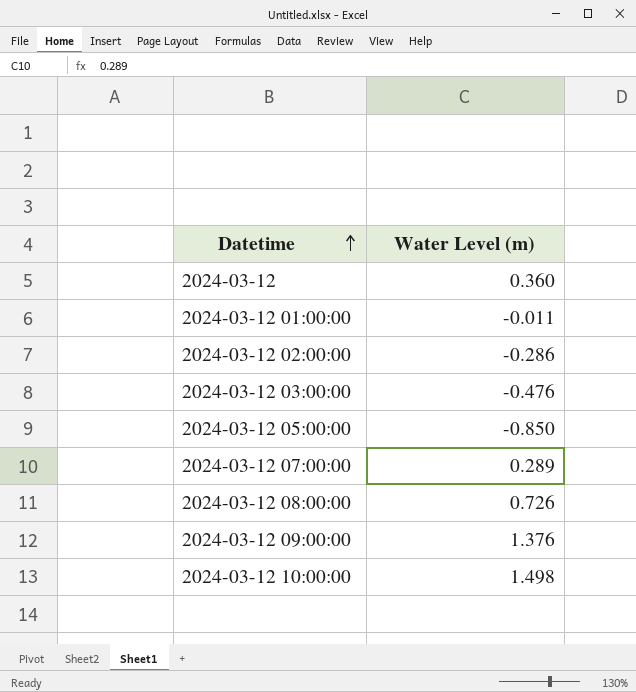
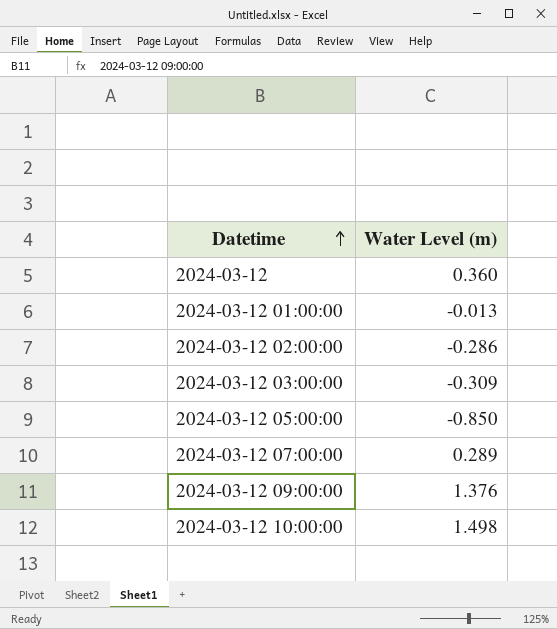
row 2024-03-12 08:00:00: 0.726 -> none
2024-03-12 01:00:00 | Water Level (m): -0.011 -> -0.013
2024-03-12 03:00:00 | Water Level (m): -0.476 -> -0.309

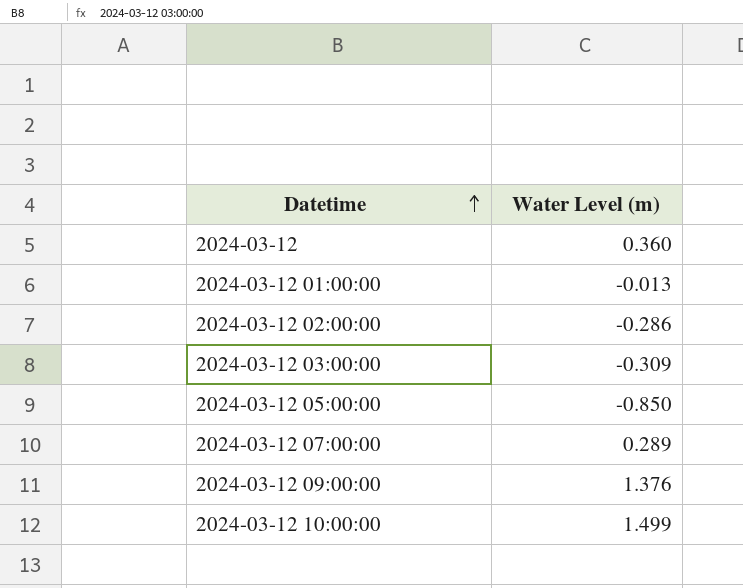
2024-03-12 10:00:00 | Water Level (m): 1.498 -> 1.499

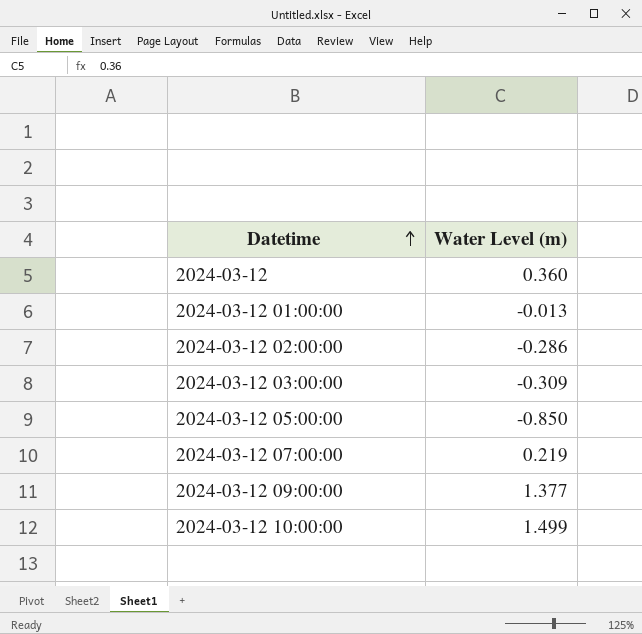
2024-03-12 07:00:00 | Water Level (m): 0.289 -> 0.219
2024-03-12 09:00:00 | Water Level (m): 1.376 -> 1.377

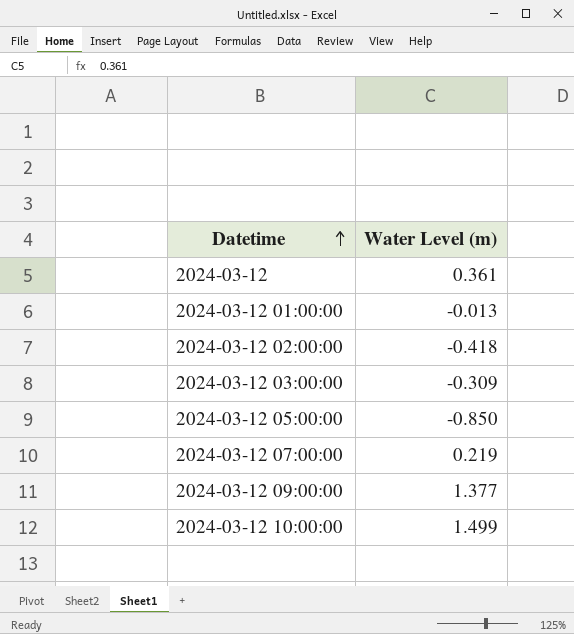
2024-03-12 | Water Level (m): 0.360 -> 0.361
2024-03-12 02:00:00 | Water Level (m): -0.286 -> -0.418

